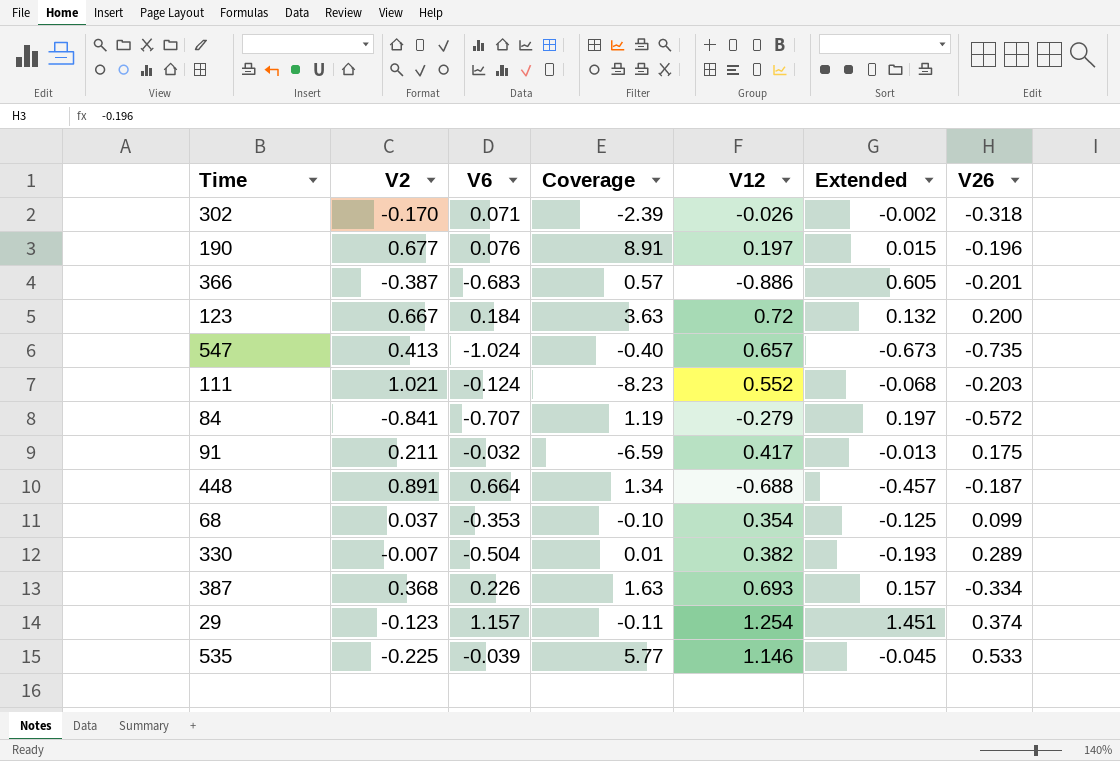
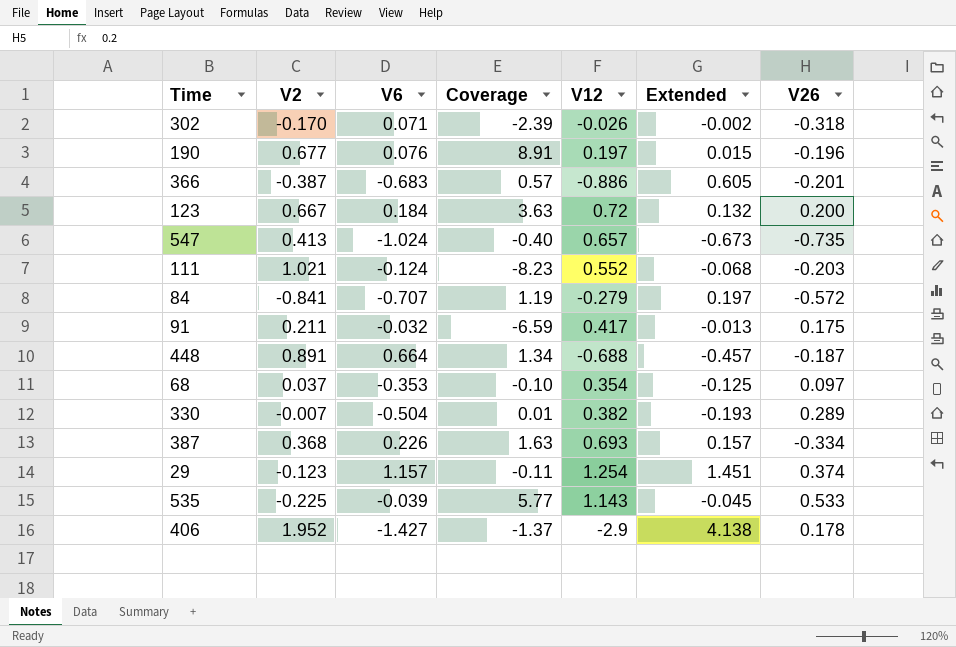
68 | V26: 0.099 -> 0.097
535 | V12: 1.146 -> 1.143
row 406: none -> 1.952 | -1.427 | -1.37 | -2.9 | 4.138 | 0.178

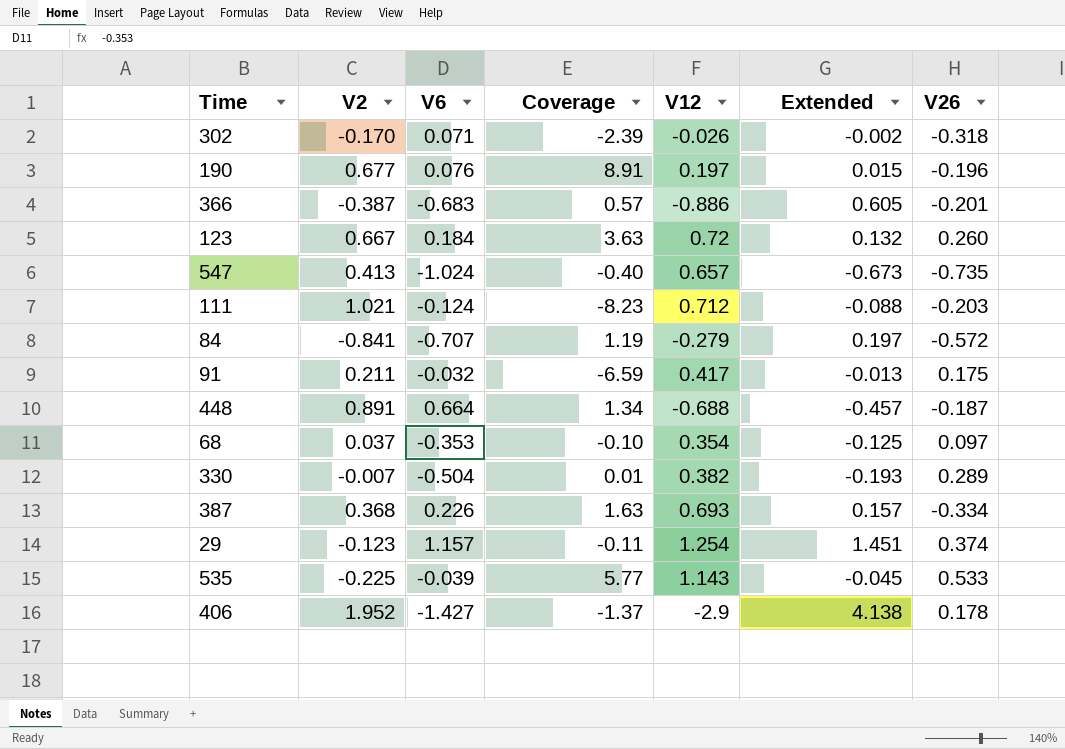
123 | V26: 0.200 -> 0.260
111 | V12: 0.552 -> 0.712
111 | Extended: -0.068 -> -0.088

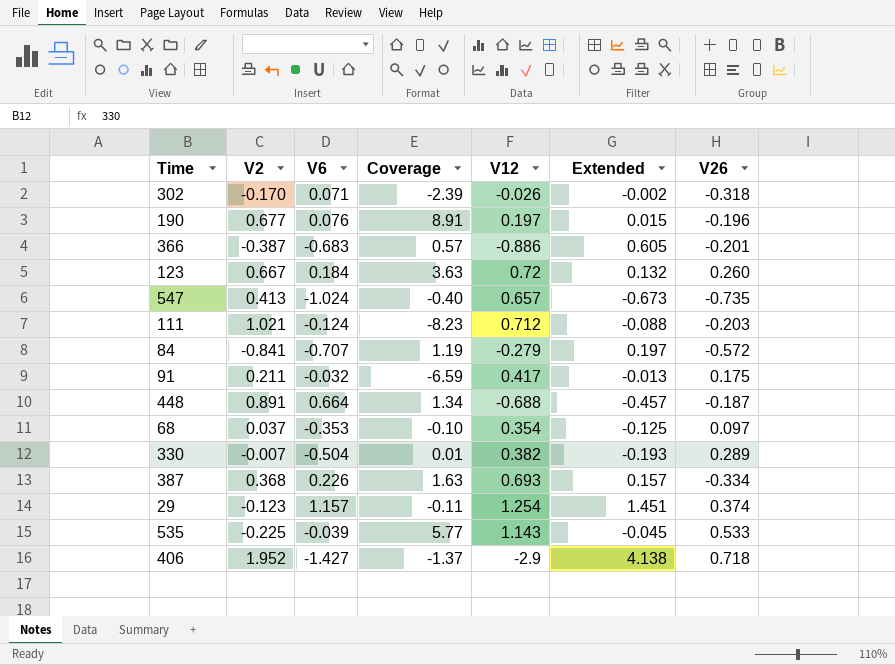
406 | V26: 0.178 -> 0.718

